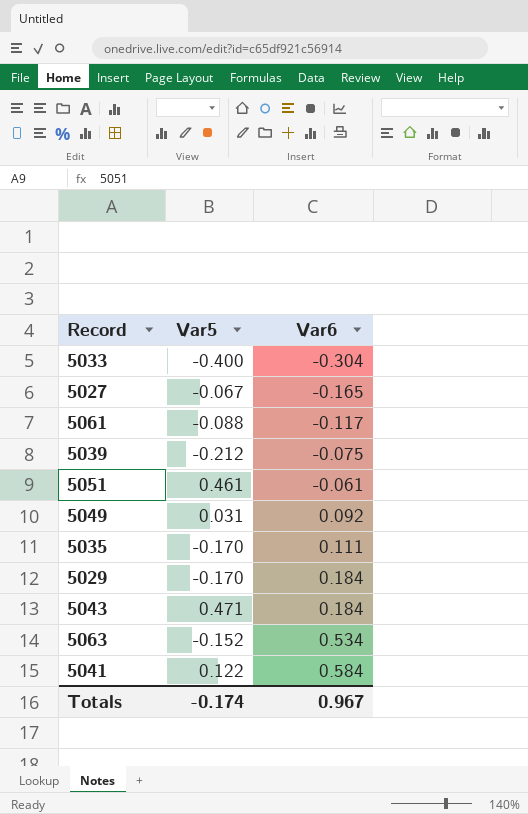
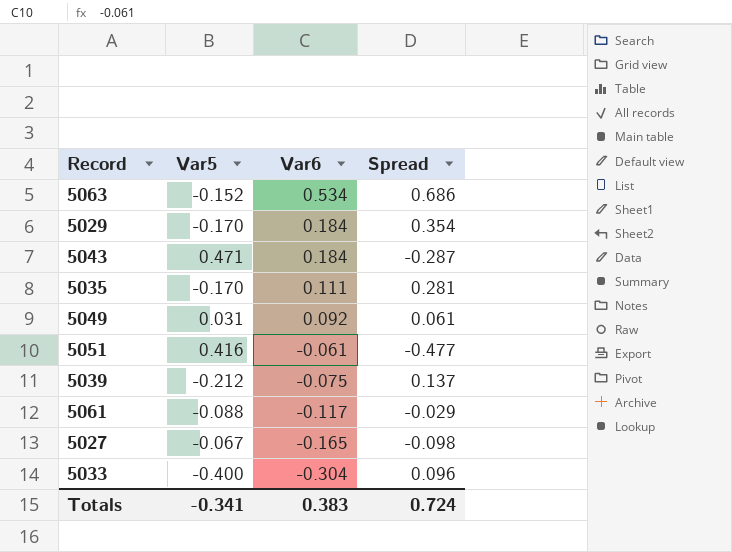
row order: Var6 ascending -> Var6 descending
column Spread | formula: none -> [Var6] - [Var5]
row 5041: 0.122 | 0.584 -> none
5051 | Var5: 0.461 -> 0.416
Totals | Var5: -0.174 -> -0.341
Totals | Var6: 0.967 -> 0.383

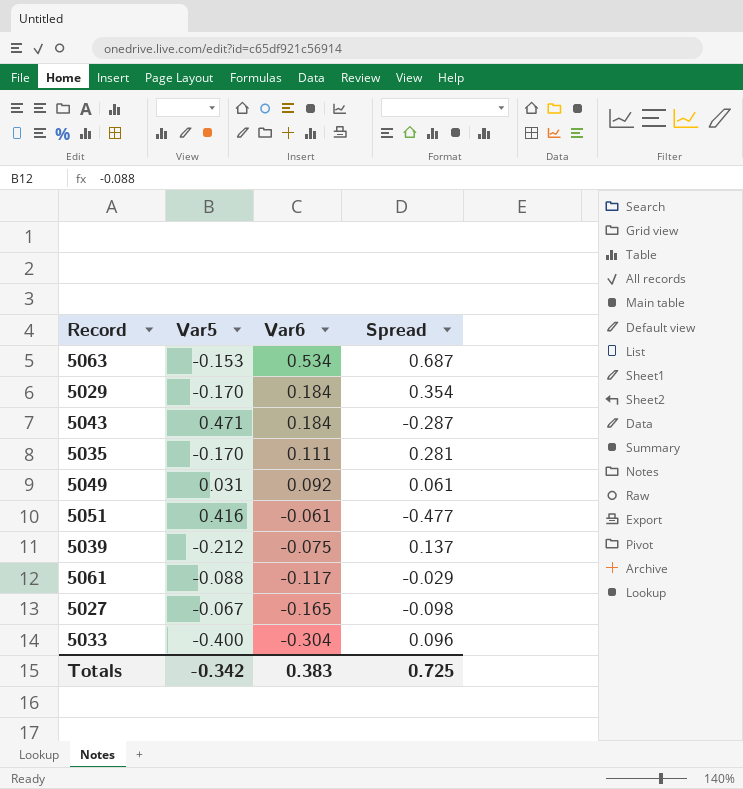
5063 | Var5: -0.152 -> -0.153
5063 | Spread: 0.686 -> 0.687
Totals | Var5: -0.341 -> -0.342
Totals | Spread: 0.724 -> 0.725

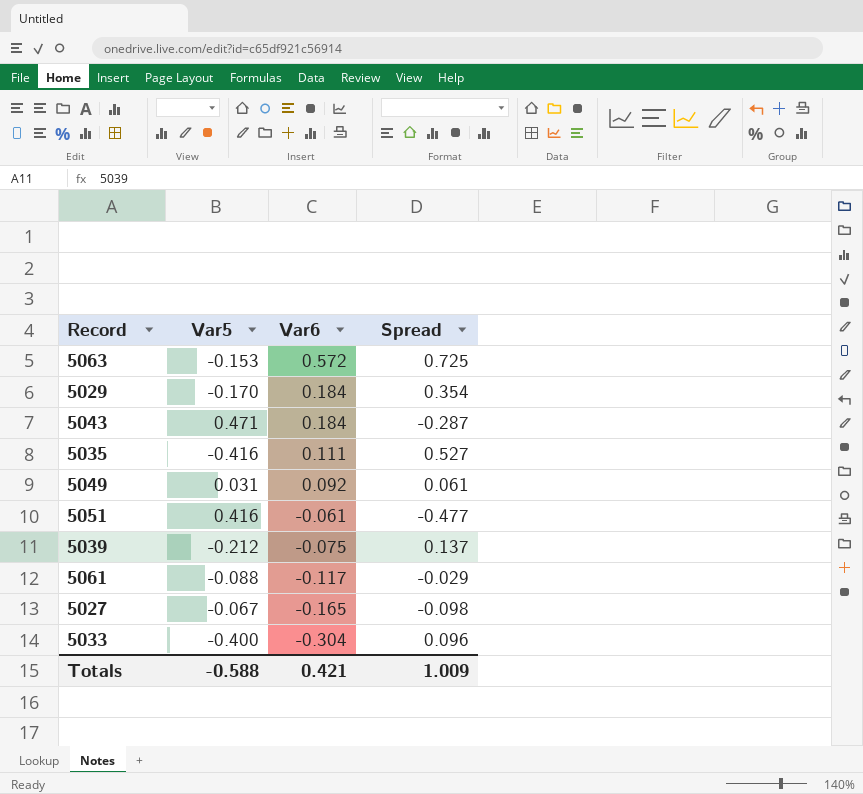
5063 | Var6: 0.534 -> 0.572
5063 | Spread: 0.687 -> 0.725
5035 | Var5: -0.170 -> -0.416
5035 | Spread: 0.281 -> 0.527
Totals | Var5: -0.342 -> -0.588
Totals | Var6: 0.383 -> 0.421
Totals | Spread: 0.725 -> 1.009

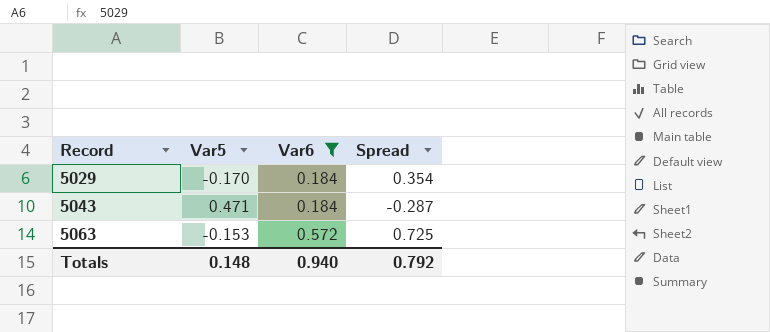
filter: none -> Var6 >= 0.184
row order: Var6 descending -> Record ascending
Totals | Var5: -0.588 -> 0.148
Totals | Var6: 0.421 -> 0.940
Totals | Spread: 1.009 -> 0.792

